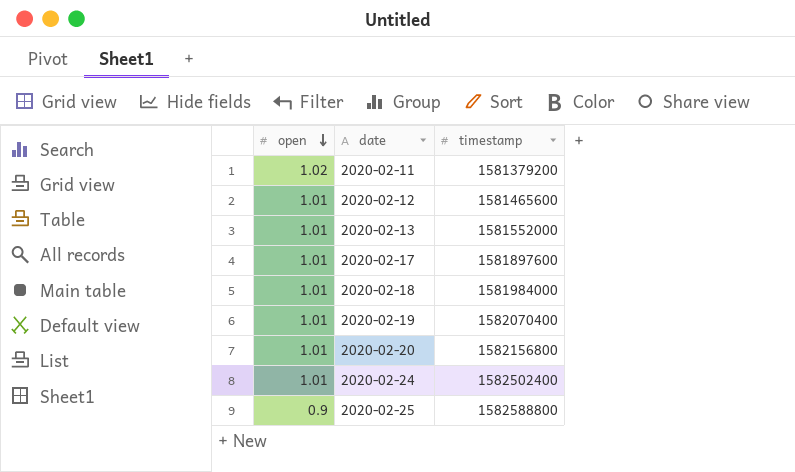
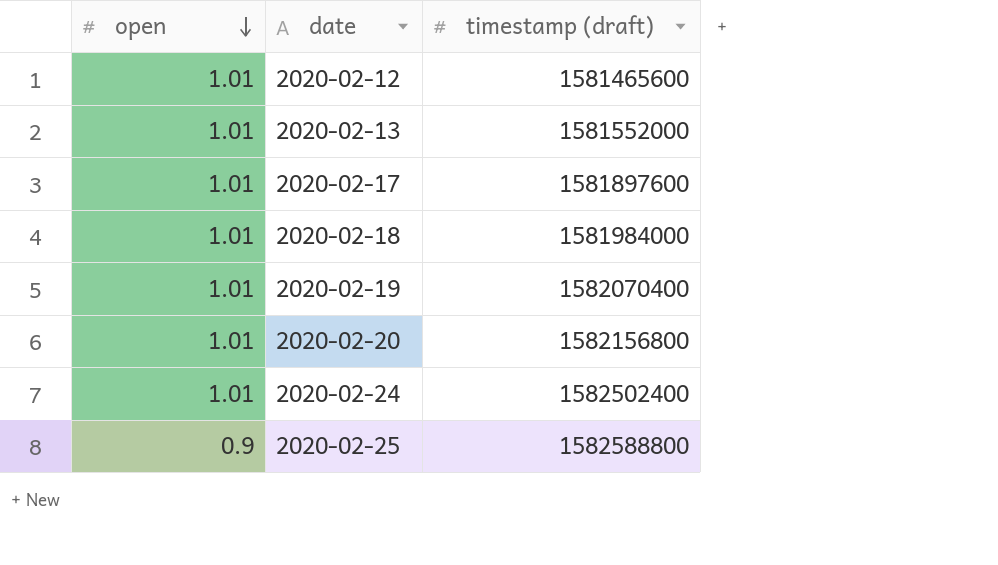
column name: timestamp -> timestamp (draft)
row 2020-02-11: 1.02 | 1581379200 -> none

